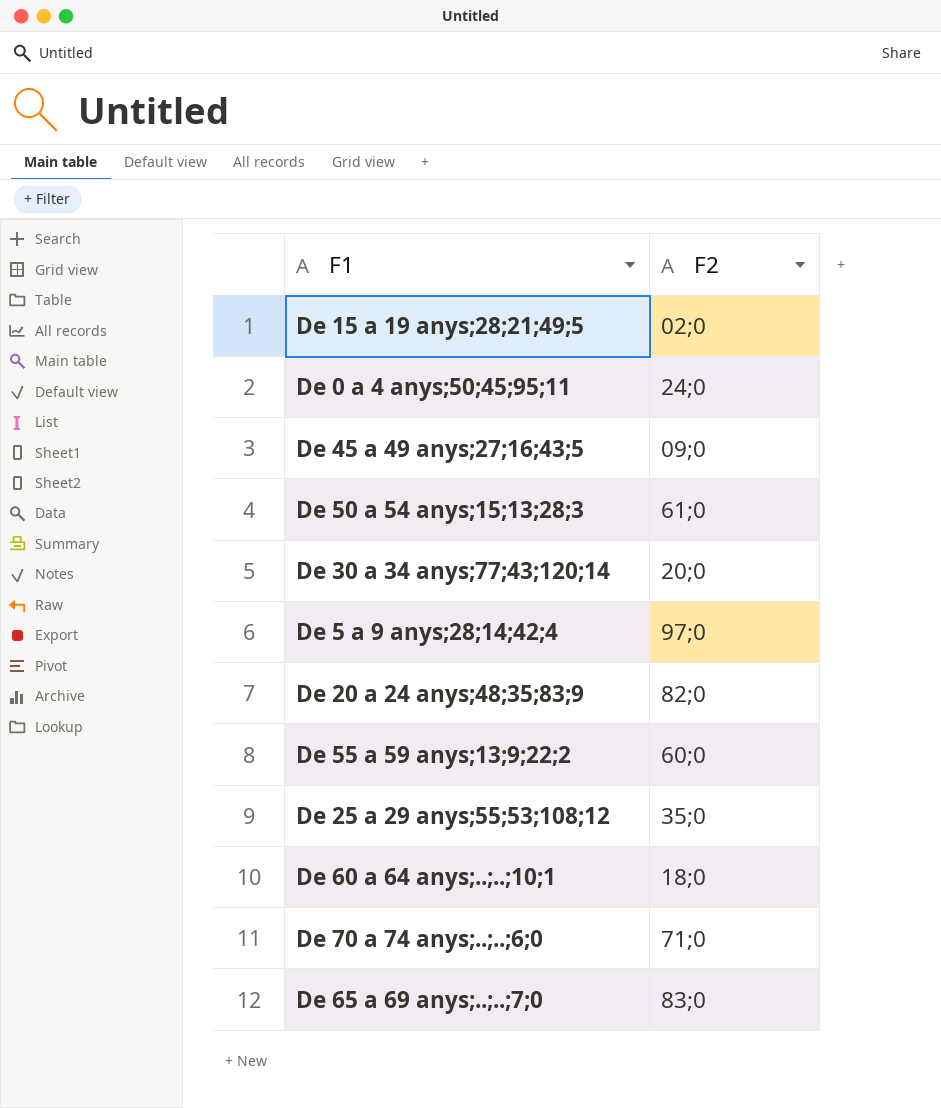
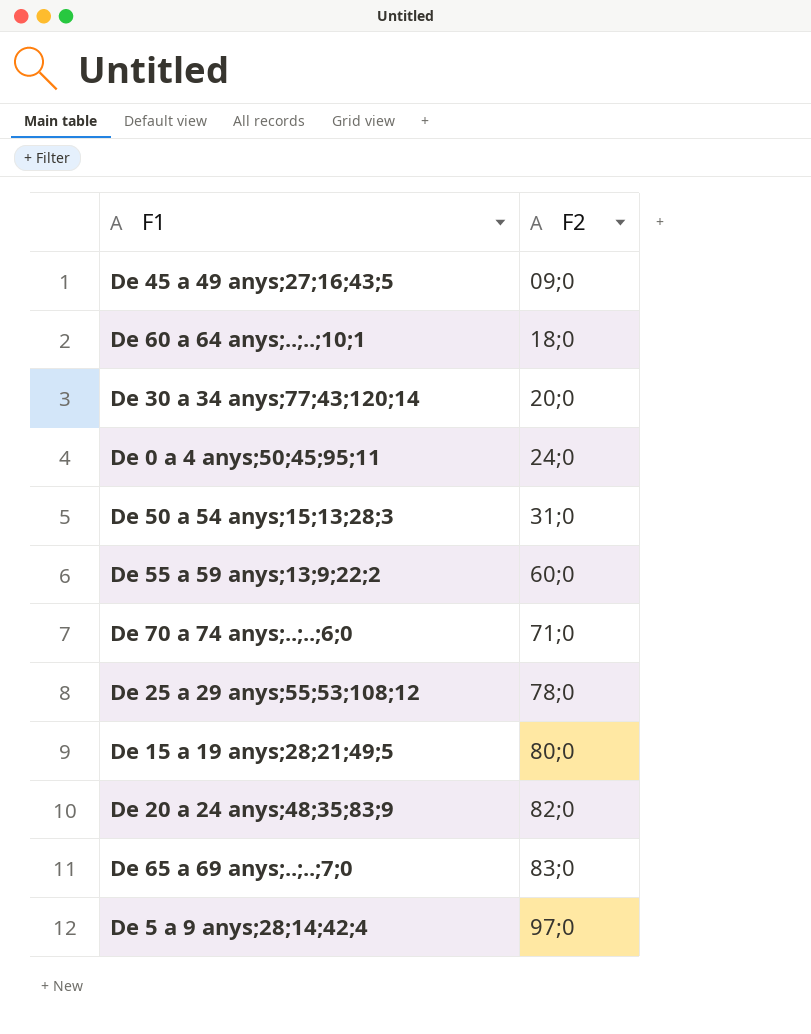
row order: none -> F2 ascending
De 50 a 54 anys;15;13;28;3 | F2: 61;0 -> 31;0
De 25 a 29 anys;55;53;108;12 | F2: 35;0 -> 78;0
De 15 a 19 anys;28;21;49;5 | F2: 02;0 -> 80;0

